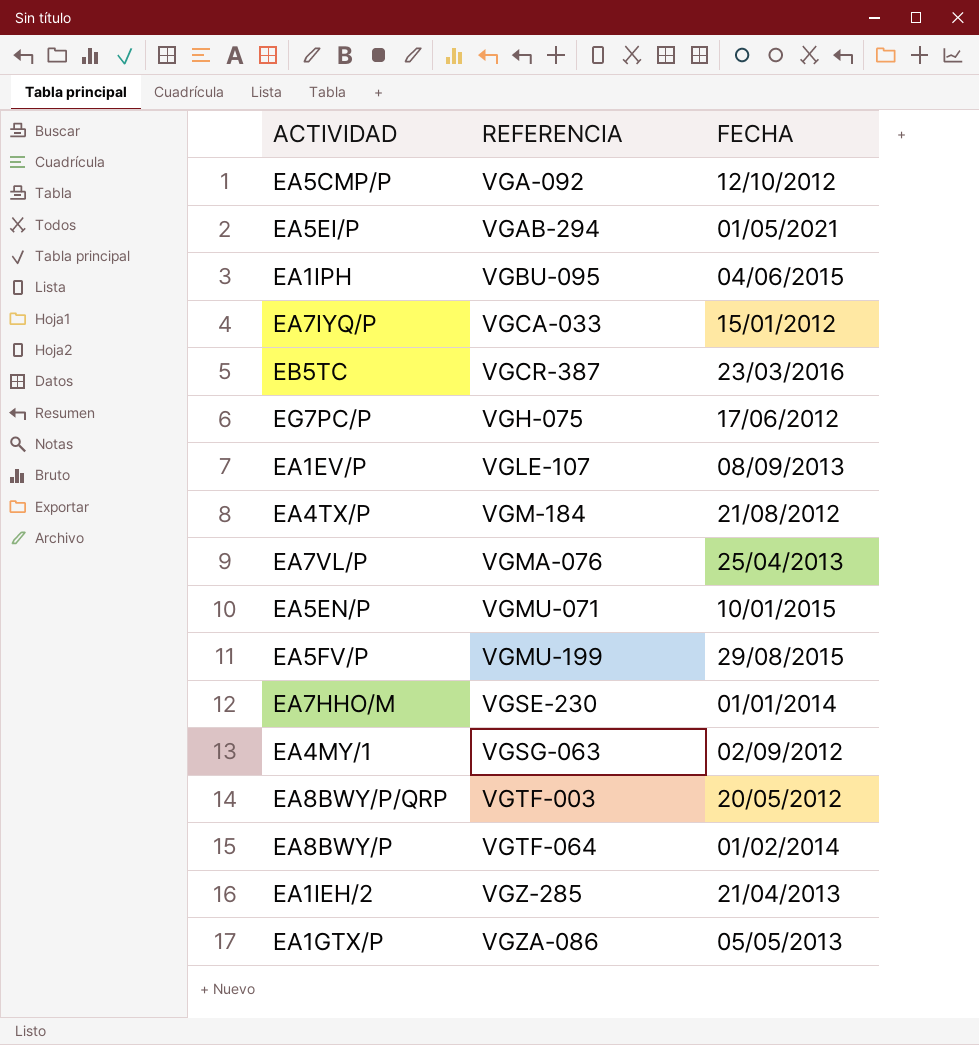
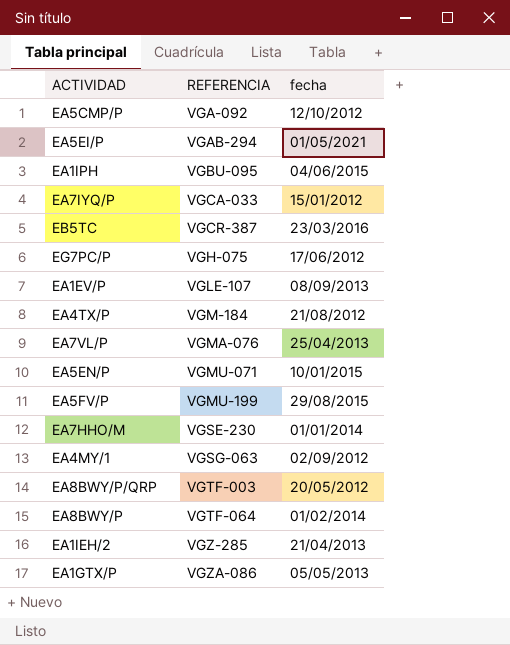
column name: FECHA -> fecha

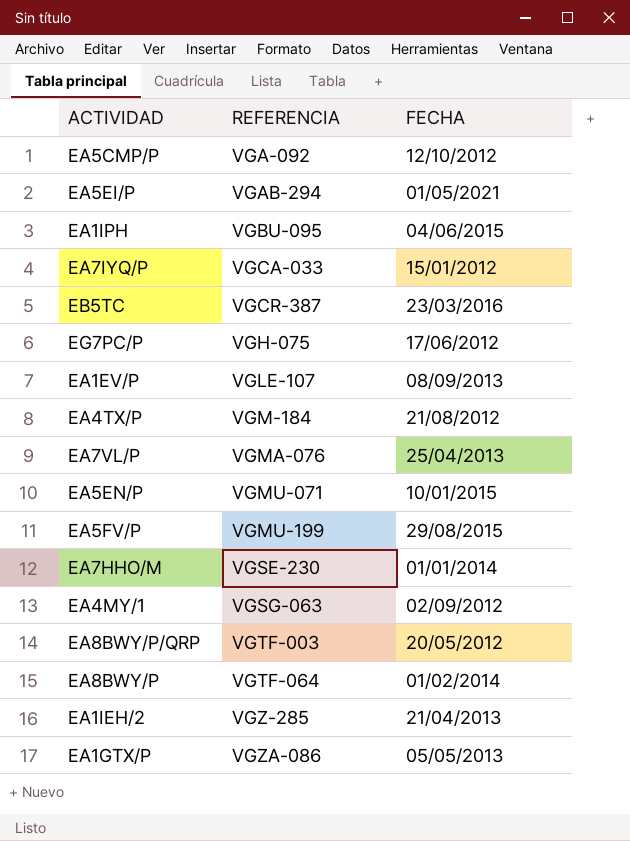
column name: fecha -> FECHA

